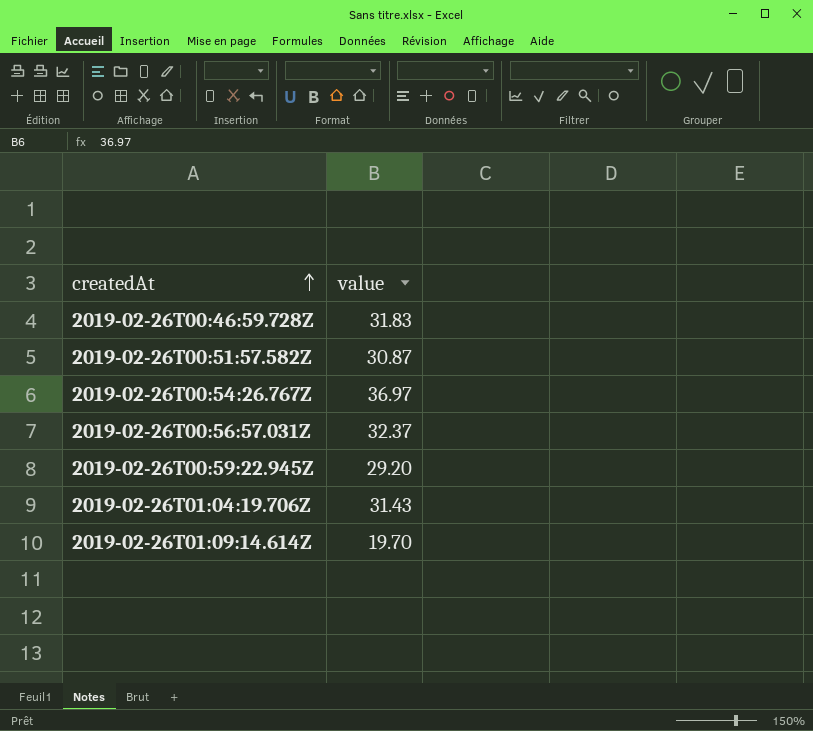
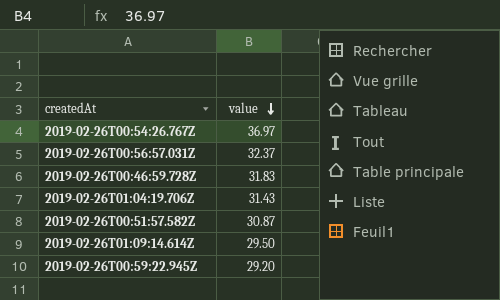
row order: createdAt ascending -> value descending
2019-02-26T01:09:14.614Z | value: 19.70 -> 29.50

